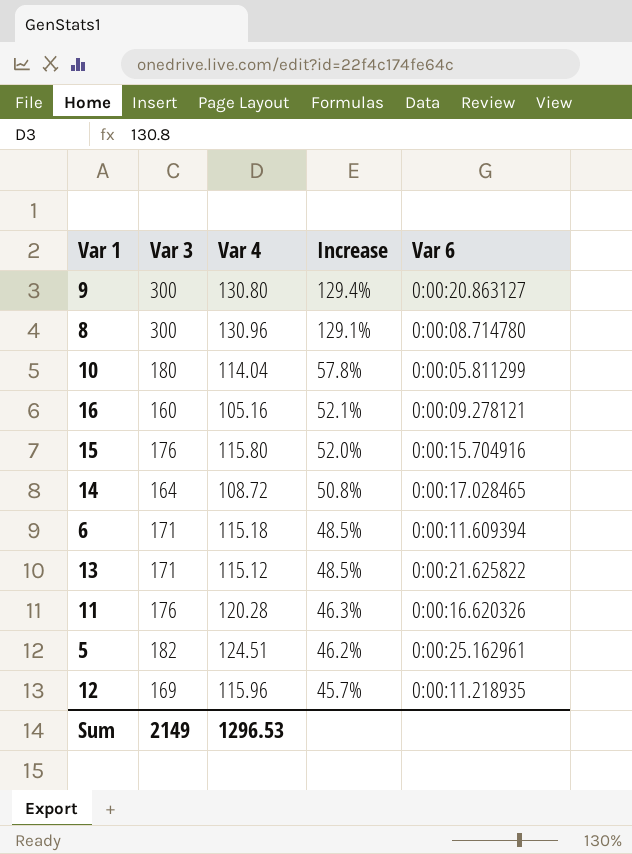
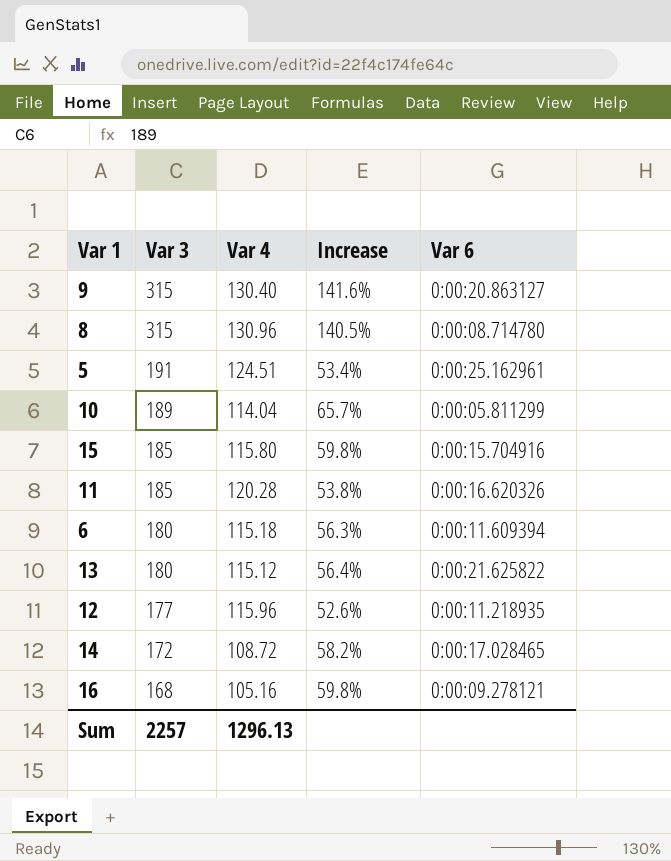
row order: Increase descending -> Var 3 descending
9 | Var 3: 300 -> 315
9 | Var 4: 130.80 -> 130.40
9 | Increase: 129.4% -> 141.6%
8 | Var 3: 300 -> 315
8 | Increase: 129.1% -> 140.5%
5 | Var 3: 182 -> 191
5 | Increase: 46.2% -> 53.4%
10 | Var 3: 180 -> 189
10 | Increase: 57.8% -> 65.7%
15 | Var 3: 176 -> 185
15 | Increase: 52.0% -> 59.8%
11 | Var 3: 176 -> 185
11 | Increase: 46.3% -> 53.8%
6 | Var 3: 171 -> 180
6 | Increase: 48.5% -> 56.3%
13 | Var 3: 171 -> 180
13 | Increase: 48.5% -> 56.4%
12 | Var 3: 169 -> 177
12 | Increase: 45.7% -> 52.6%
14 | Var 3: 164 -> 172
14 | Increase: 50.8% -> 58.2%
16 | Var 3: 160 -> 168
16 | Increase: 52.1% -> 59.8%
Sum | Var 3: 2149 -> 2257
Sum | Var 4: 1296.53 -> 1296.13

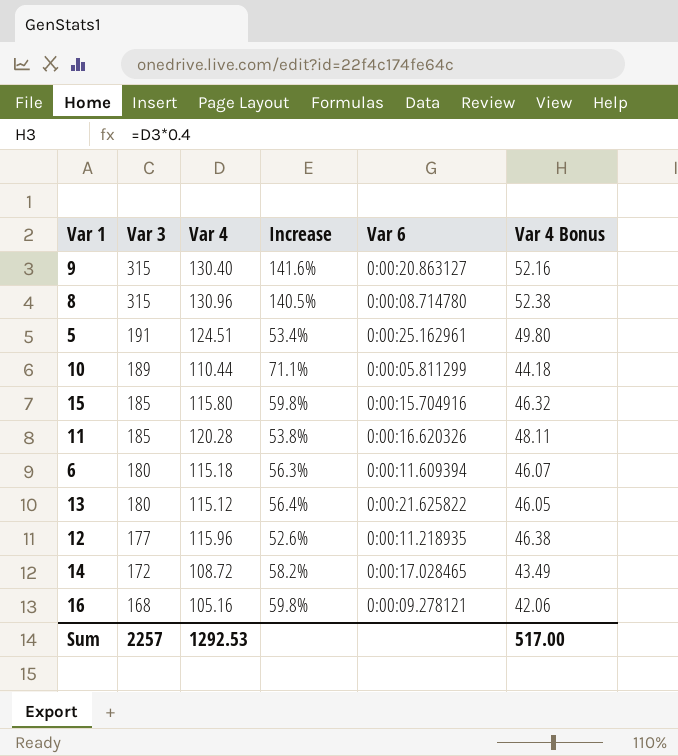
column Var 4 Bonus | formula: none -> [Var 4] * 0.4
10 | Var 4: 114.04 -> 110.44
10 | Increase: 65.7% -> 71.1%
Sum | Var 4: 1296.13 -> 1292.53

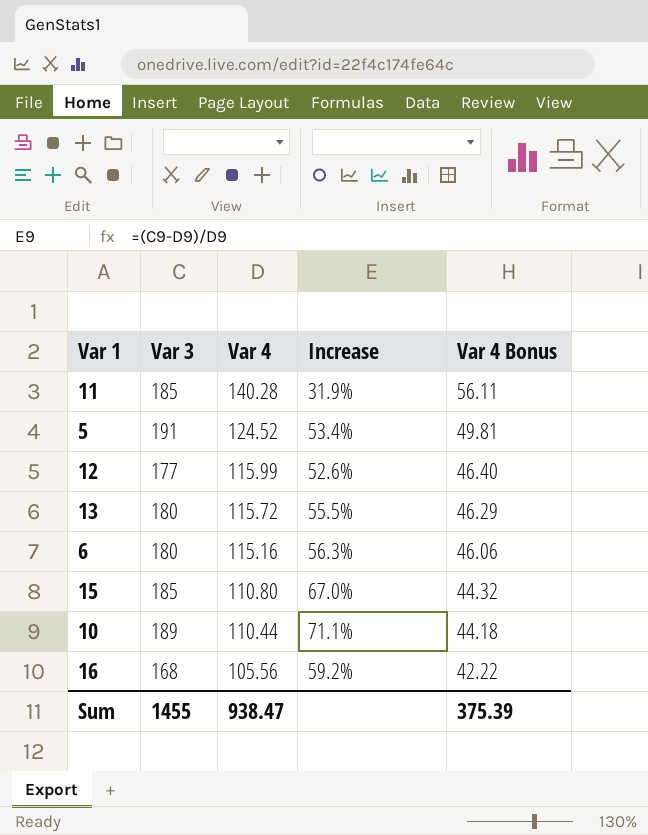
row order: Var 3 descending -> Var 4 descending
column Var 6 | position: 5 -> none
row 9: 315 | 130.40 | 141.6% | 0:00:20.863127 | 52.16 -> none
row 8: 315 | 130.96 | 140.5% | 0:00:08.714780 | 52.38 -> none
row 14: 172 | 108.72 | 58.2% | 0:00:17.028465 | 43.49 -> none
11 | Var 4: 120.28 -> 140.28
11 | Increase: 53.8% -> 31.9%
11 | Var 4 Bonus: 48.11 -> 56.11
5 | Var 4: 124.51 -> 124.52
5 | Var 4 Bonus: 49.80 -> 49.81
12 | Var 4: 115.96 -> 115.99
12 | Var 4 Bonus: 46.38 -> 46.40
13 | Var 4: 115.12 -> 115.72
13 | Increase: 56.4% -> 55.5%
13 | Var 4 Bonus: 46.05 -> 46.29
6 | Var 4: 115.18 -> 115.16
6 | Var 4 Bonus: 46.07 -> 46.06
15 | Var 4: 115.80 -> 110.80
15 | Increase: 59.8% -> 67.0%
15 | Var 4 Bonus: 46.32 -> 44.32
16 | Var 4: 105.16 -> 105.56
16 | Increase: 59.8% -> 59.2%
16 | Var 4 Bonus: 42.06 -> 42.22
Sum | Var 3: 2257 -> 1455
Sum | Var 4: 1292.53 -> 938.47
Sum | Var 4 Bonus: 517.00 -> 375.39

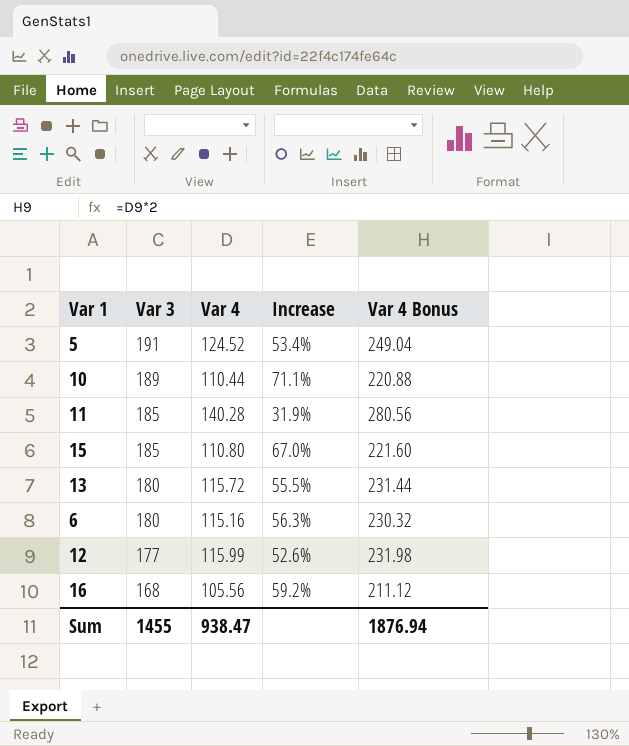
row order: Var 4 descending -> Var 3 descending
column Var 4 Bonus | formula: [Var 4] * 0.4 -> [Var 4] * 2
Sum | Var 4 Bonus: 375.39 -> 1876.94

